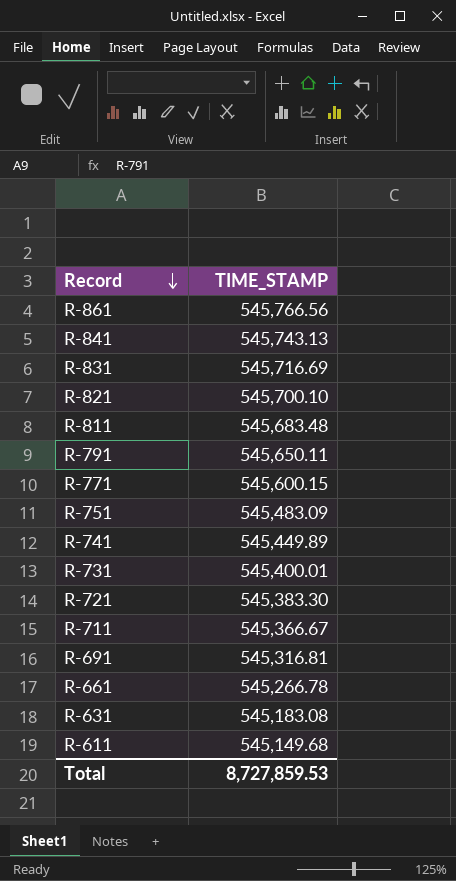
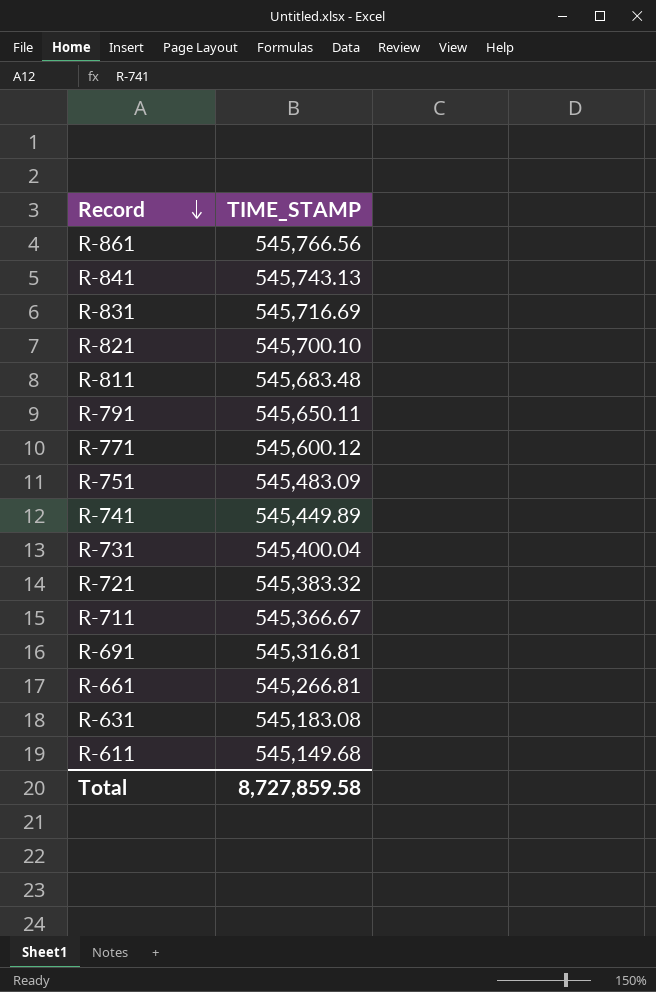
R-771 | TIME_STAMP: 545,600.15 -> 545,600.12
R-731 | TIME_STAMP: 545,400.01 -> 545,400.04
R-721 | TIME_STAMP: 545,383.30 -> 545,383.32
R-661 | TIME_STAMP: 545,266.78 -> 545,266.81
Total | TIME_STAMP: 8,727,859.53 -> 8,727,859.58

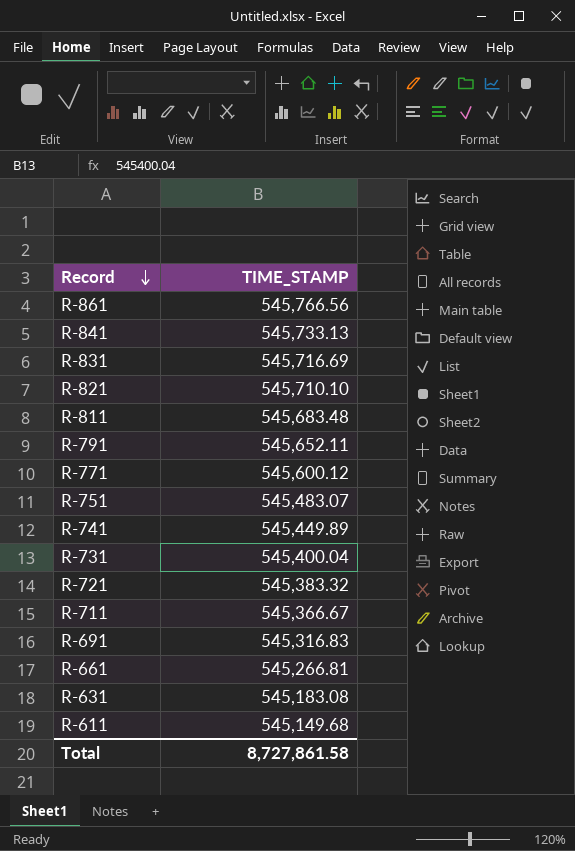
R-841 | TIME_STAMP: 545,743.13 -> 545,733.13
R-821 | TIME_STAMP: 545,700.10 -> 545,710.10
R-791 | TIME_STAMP: 545,650.11 -> 545,652.11
R-751 | TIME_STAMP: 545,483.09 -> 545,483.07
R-691 | TIME_STAMP: 545,316.81 -> 545,316.83
Total | TIME_STAMP: 8,727,859.58 -> 8,727,861.58

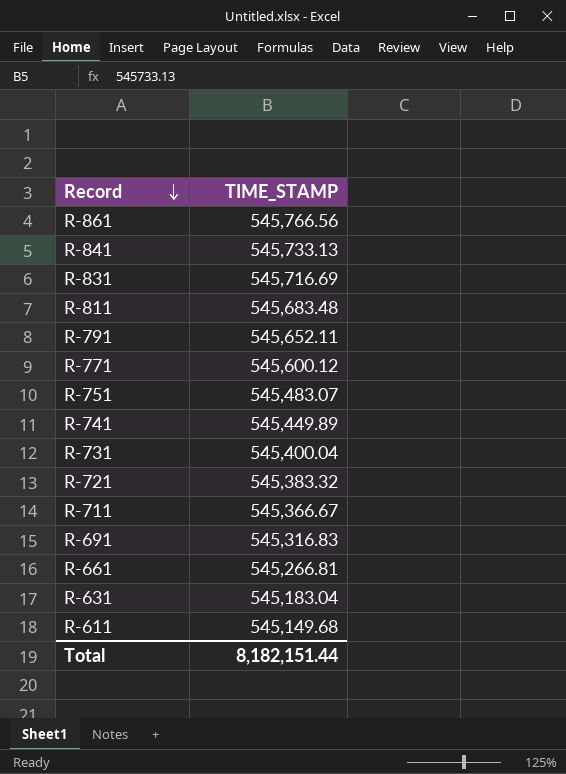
row R-821: 545,710.10 -> none
R-631 | TIME_STAMP: 545,183.08 -> 545,183.04
Total | TIME_STAMP: 8,727,861.58 -> 8,182,151.44

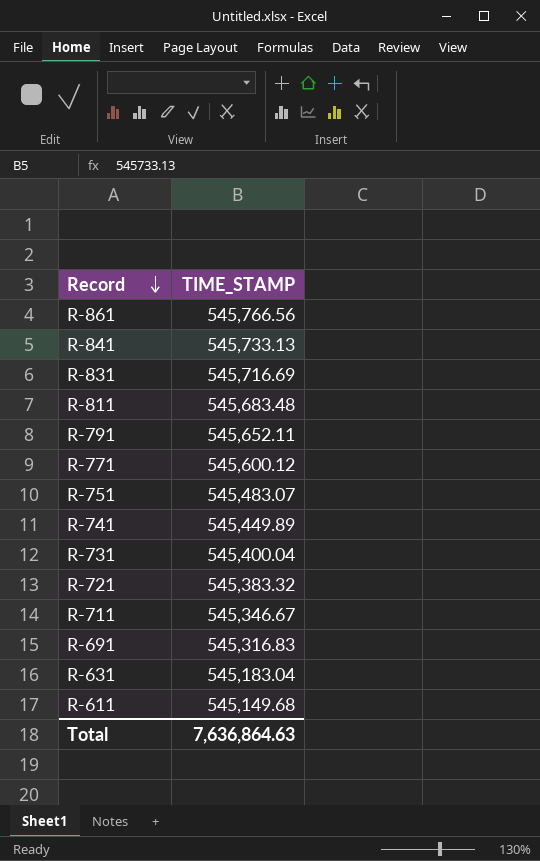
row R-661: 545,266.81 -> none
R-711 | TIME_STAMP: 545,366.67 -> 545,346.67
Total | TIME_STAMP: 8,182,151.44 -> 7,636,864.63

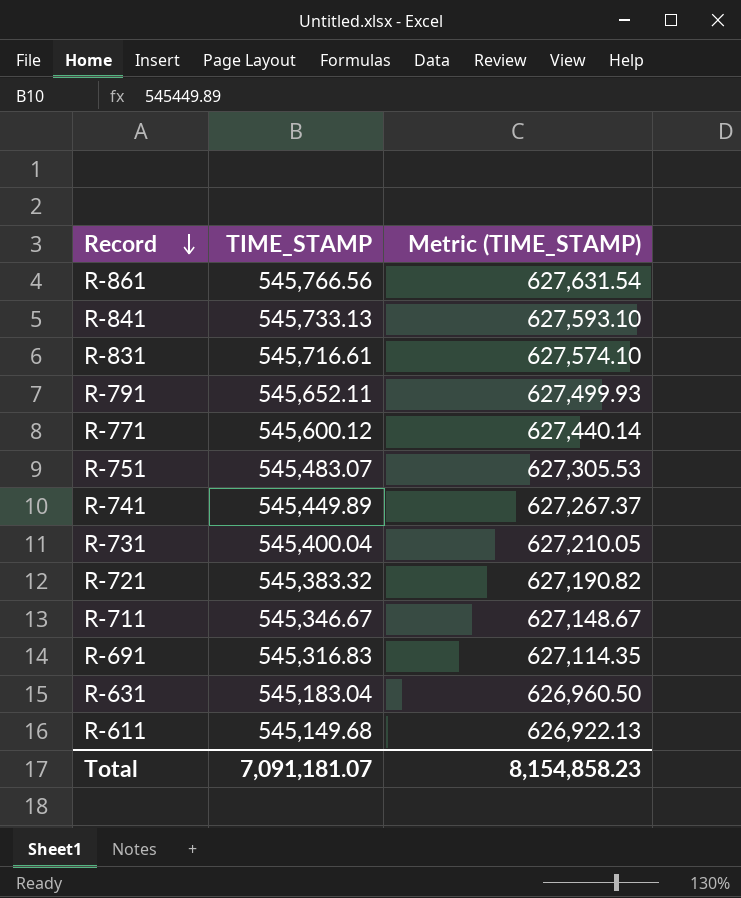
column Metric (TIME_STAMP) | formula: none -> [TIME_STAMP] * 1.15
row R-811: 545,683.48 -> none
R-831 | TIME_STAMP: 545,716.69 -> 545,716.61
Total | TIME_STAMP: 7,636,864.63 -> 7,091,181.07

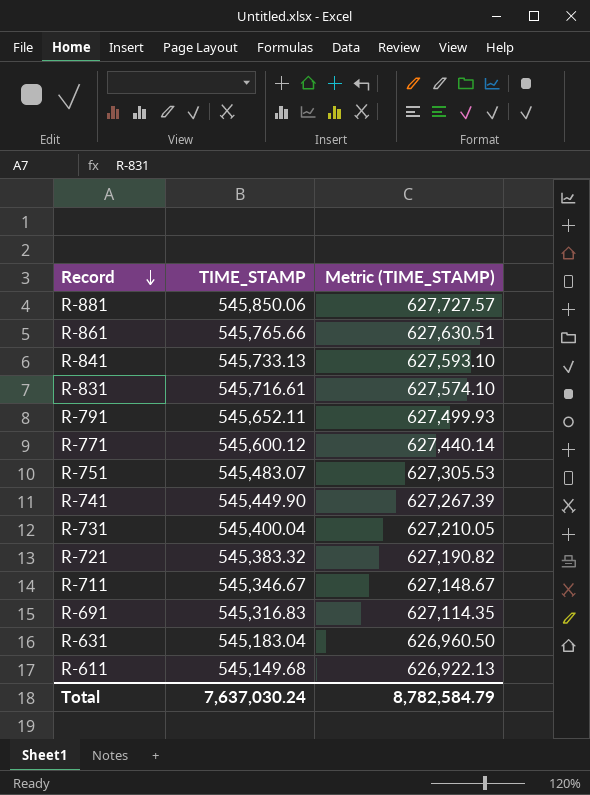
row R-881: none -> 545,850.06 | 627,727.57
R-861 | TIME_STAMP: 545,766.56 -> 545,765.66
R-861 | Metric (TIME_STAMP): 627,631.54 -> 627,630.51
R-741 | TIME_STAMP: 545,449.89 -> 545,449.90
R-741 | Metric (TIME_STAMP): 627,267.37 -> 627,267.39
Total | TIME_STAMP: 7,091,181.07 -> 7,637,030.24
Total | Metric (TIME_STAMP): 8,154,858.23 -> 8,782,584.79

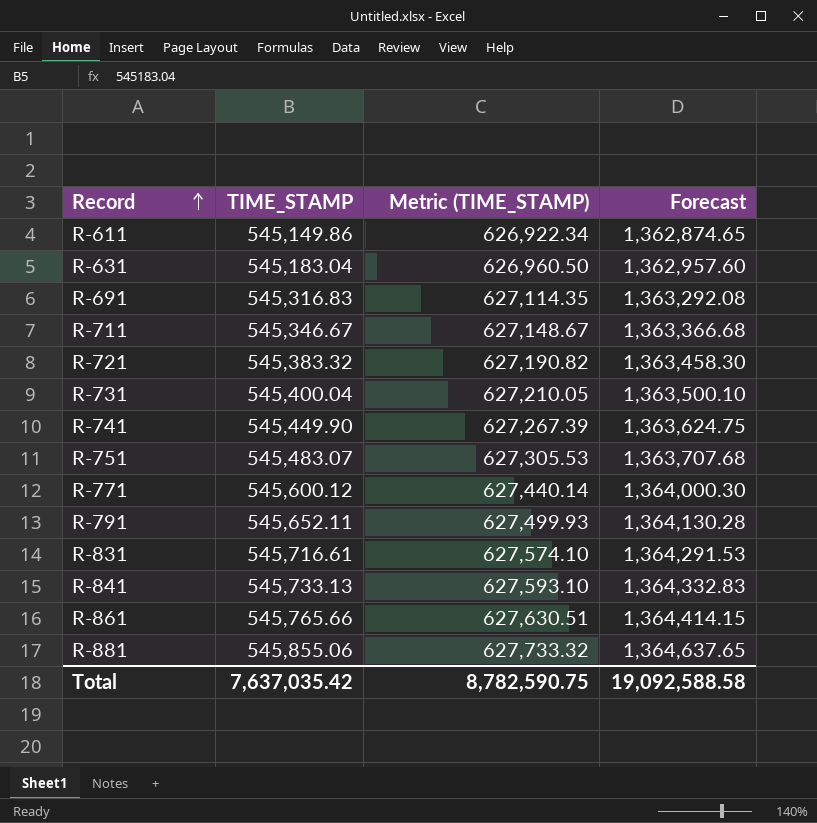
row order: Record descending -> Record ascending
column Forecast | formula: none -> [TIME_STAMP] * 2.5
R-611 | TIME_STAMP: 545,149.68 -> 545,149.86
R-611 | Metric (TIME_STAMP): 626,922.13 -> 626,922.34
R-881 | TIME_STAMP: 545,850.06 -> 545,855.06
R-881 | Metric (TIME_STAMP): 627,727.57 -> 627,733.32
Total | TIME_STAMP: 7,637,030.24 -> 7,637,035.42
Total | Metric (TIME_STAMP): 8,782,584.79 -> 8,782,590.75

